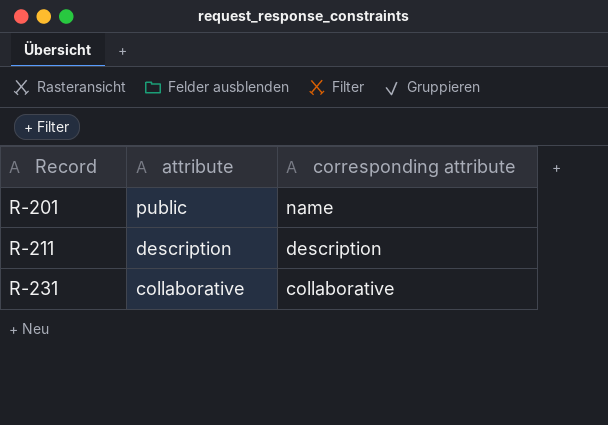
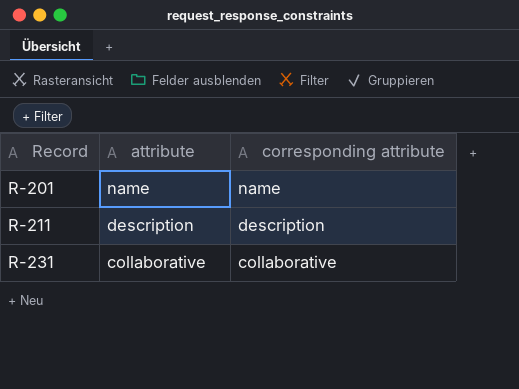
R-201 | attribute: public -> name

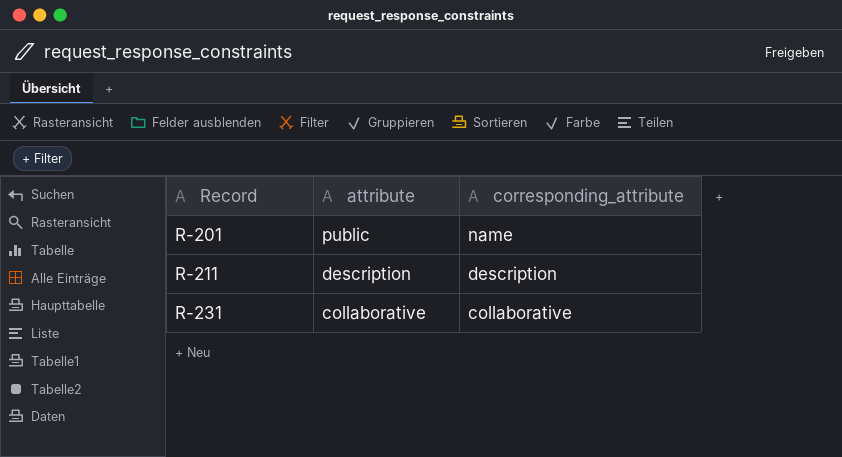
column name: corresponding attribute -> corresponding_attribute
R-201 | attribute: name -> public

